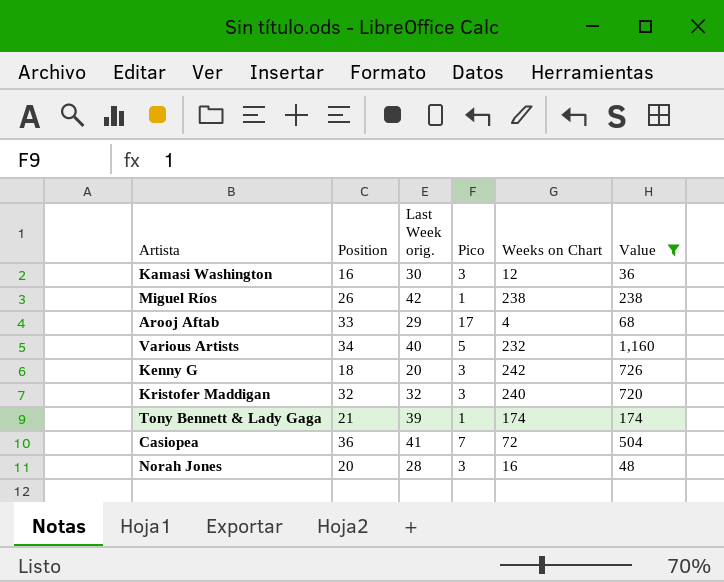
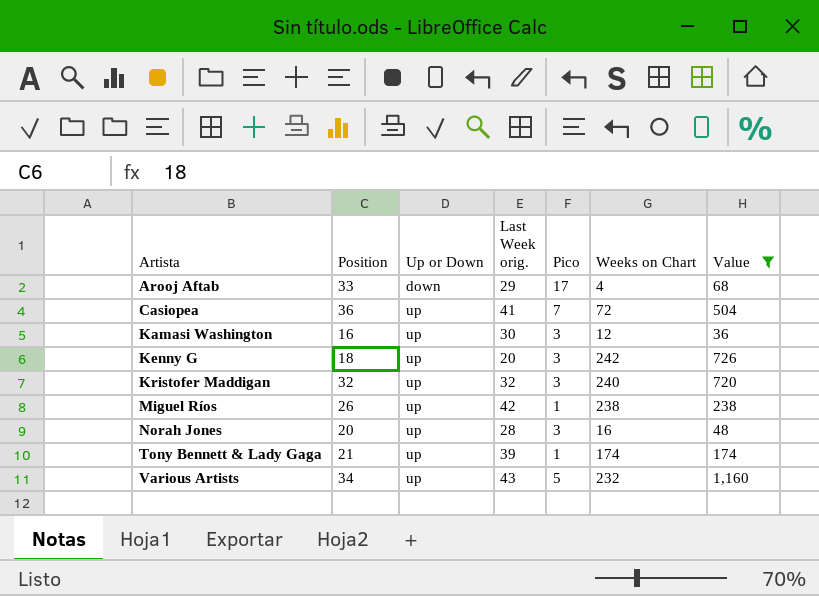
row order: none -> Artista ascending
column Up or Down | position: none -> 3
Various Artists | Last Week orig.: 40 -> 43

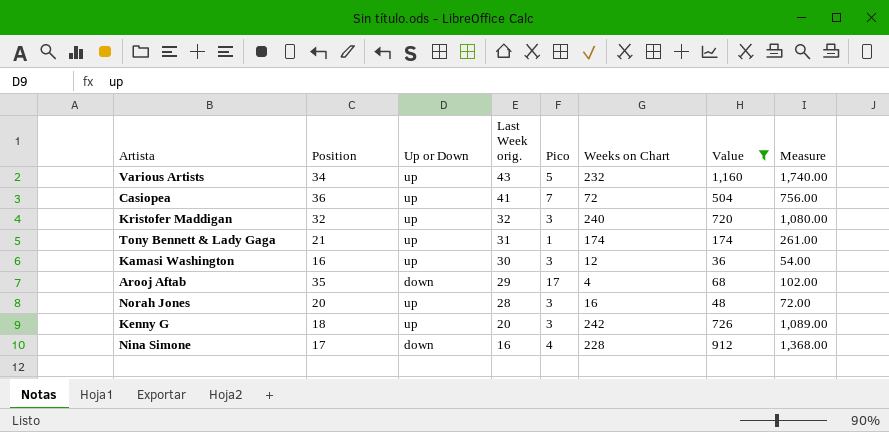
row order: Artista ascending -> Last Week orig. descending
column Measure | formula: none -> [Value] * 1.5
row Miguel Ríos: 26 | up | 42 | 1 | 238 | 238 -> none
Tony Bennett & Lady Gaga | Last Week orig.: 39 -> 31
Arooj Aftab | Position: 33 -> 35
row Nina Simone: none -> 17 | down | 16 | 4 | 228 | 912 | 1,368.00

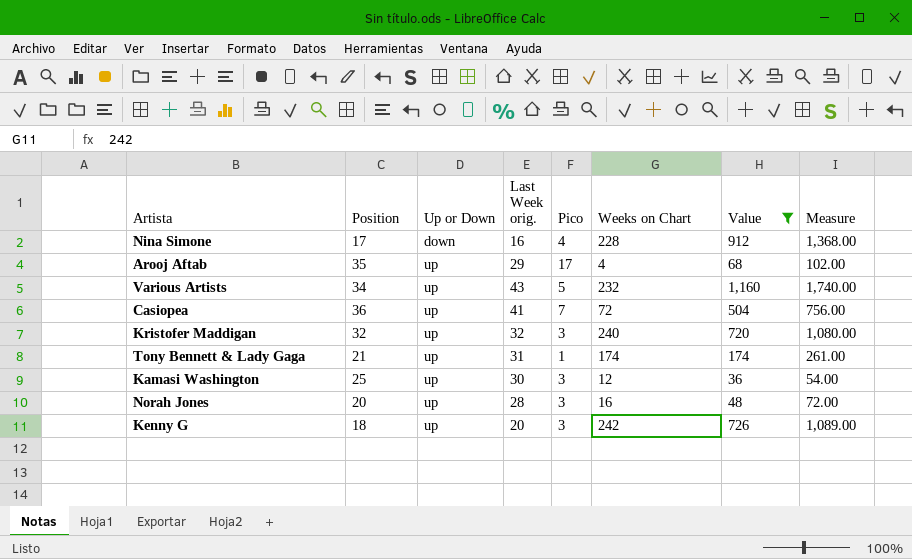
row order: Last Week orig. descending -> Up or Down ascending
Arooj Aftab | Up or Down: down -> up
Kamasi Washington | Position: 16 -> 25

